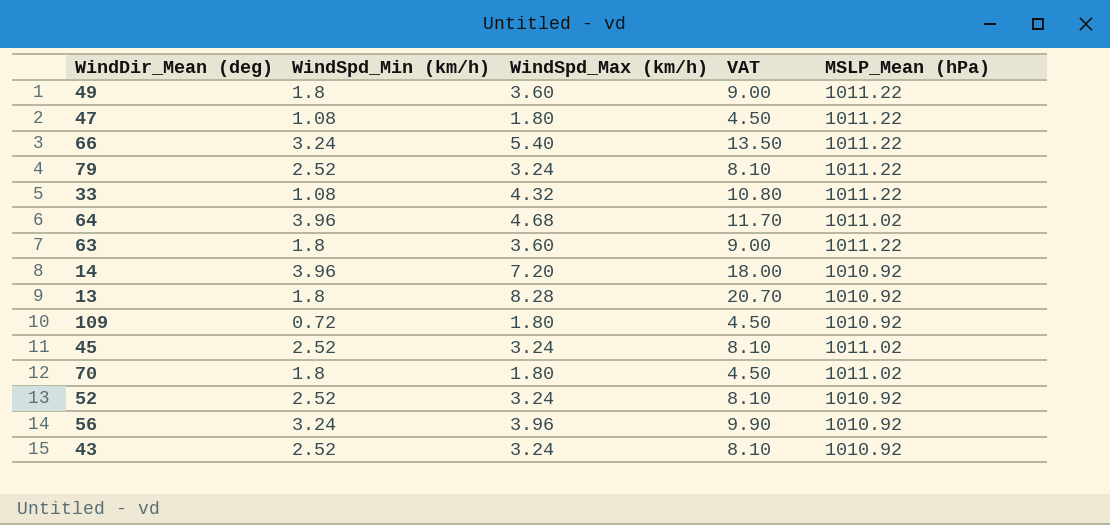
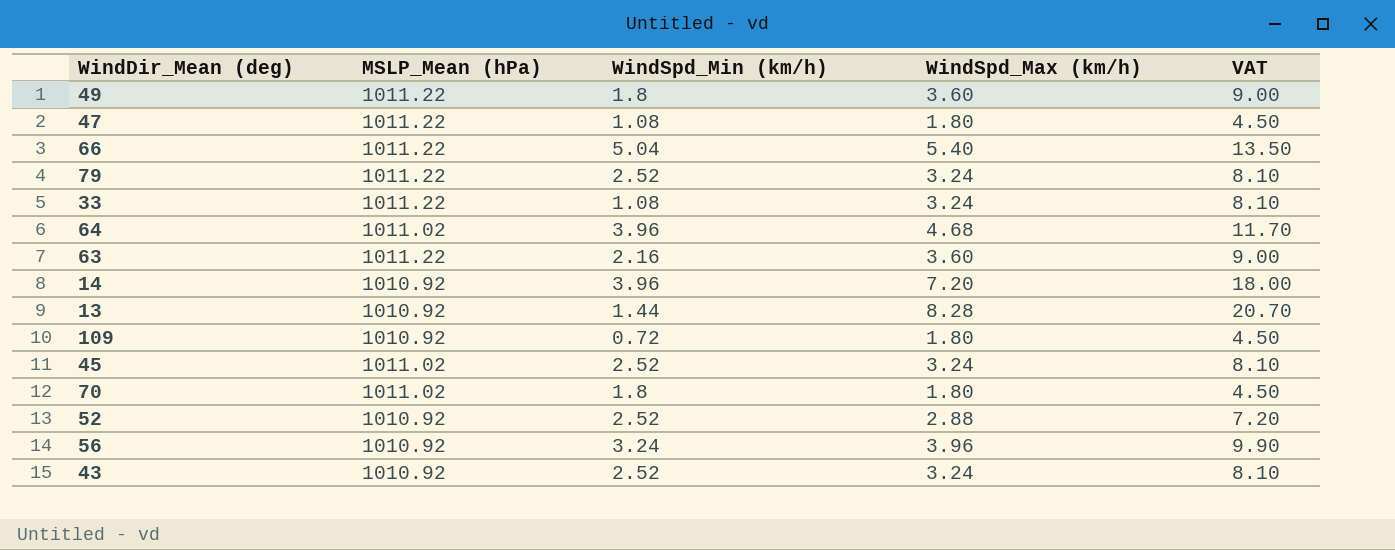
column MSLP_Mean (hPa) | position: 5 -> 2
66 | WindSpd_Min (km/h): 3.24 -> 5.04
33 | WindSpd_Max (km/h): 4.32 -> 3.24
33 | VAT: 10.80 -> 8.10
63 | WindSpd_Min (km/h): 1.8 -> 2.16
13 | WindSpd_Min (km/h): 1.8 -> 1.44
52 | WindSpd_Max (km/h): 3.24 -> 2.88
52 | VAT: 8.10 -> 7.20

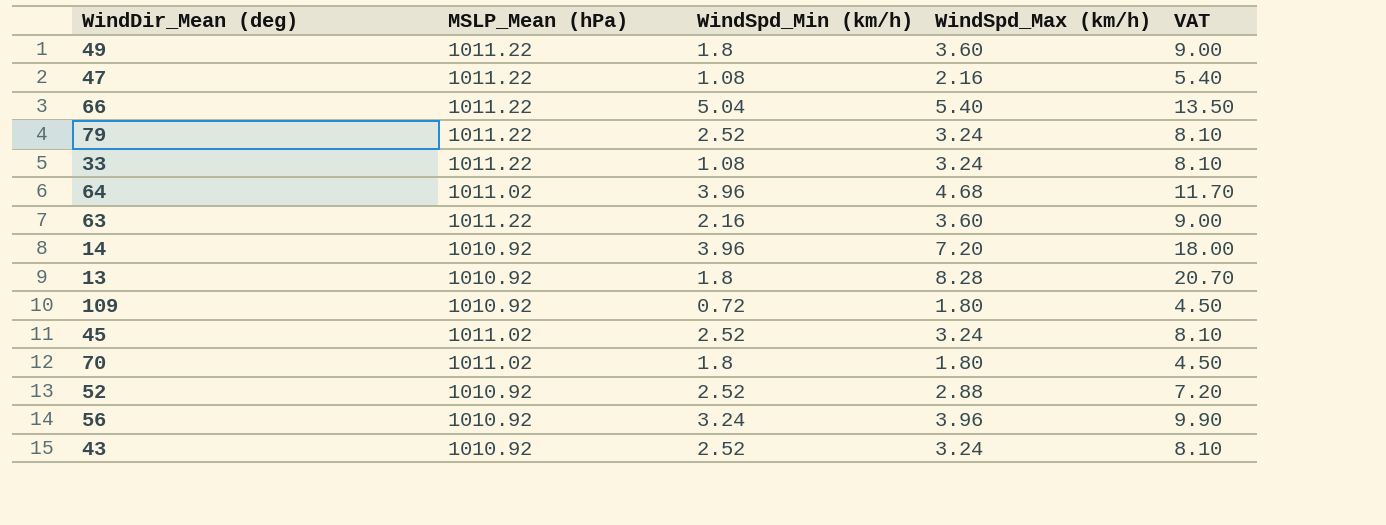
47 | WindSpd_Max (km/h): 1.80 -> 2.16
47 | VAT: 4.50 -> 5.40
13 | WindSpd_Min (km/h): 1.44 -> 1.8

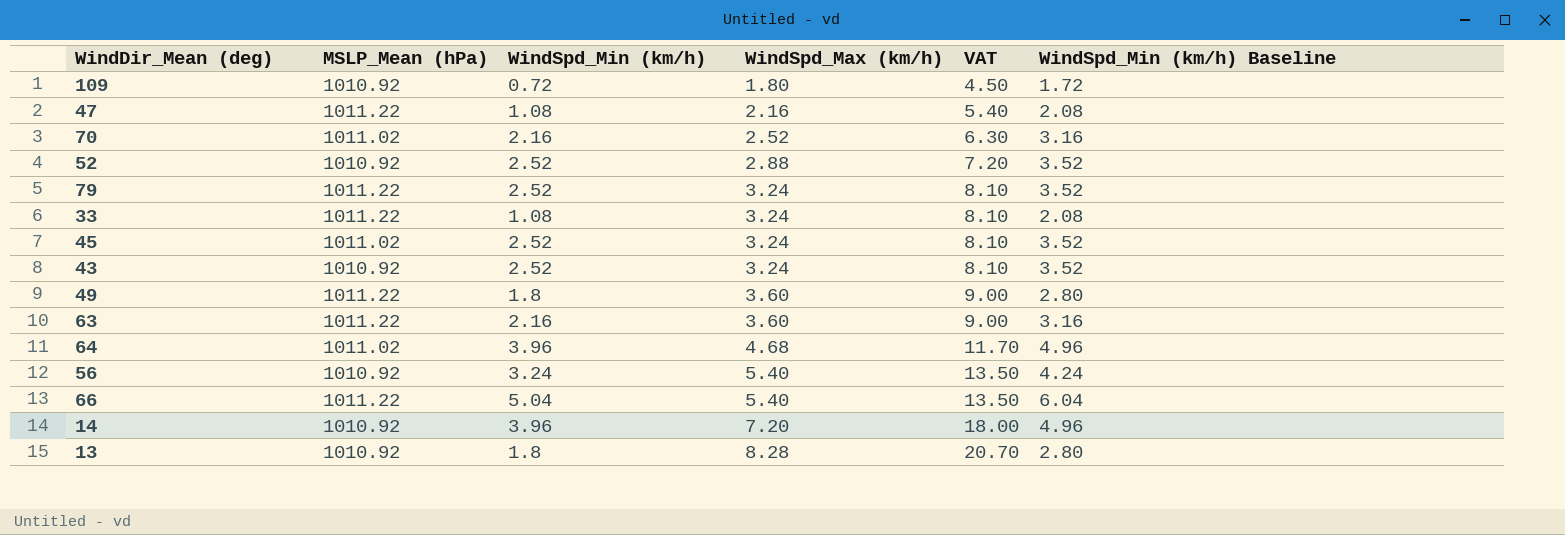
row order: none -> WindSpd_Max (km/h) ascending
column WindSpd_Min (km/h) Baseline | formula: none -> [WindSpd_Min (km/h)] + 1
70 | WindSpd_Min (km/h): 1.8 -> 2.16
70 | WindSpd_Max (km/h): 1.80 -> 2.52
70 | VAT: 4.50 -> 6.30
56 | WindSpd_Max (km/h): 3.96 -> 5.40
56 | VAT: 9.90 -> 13.50

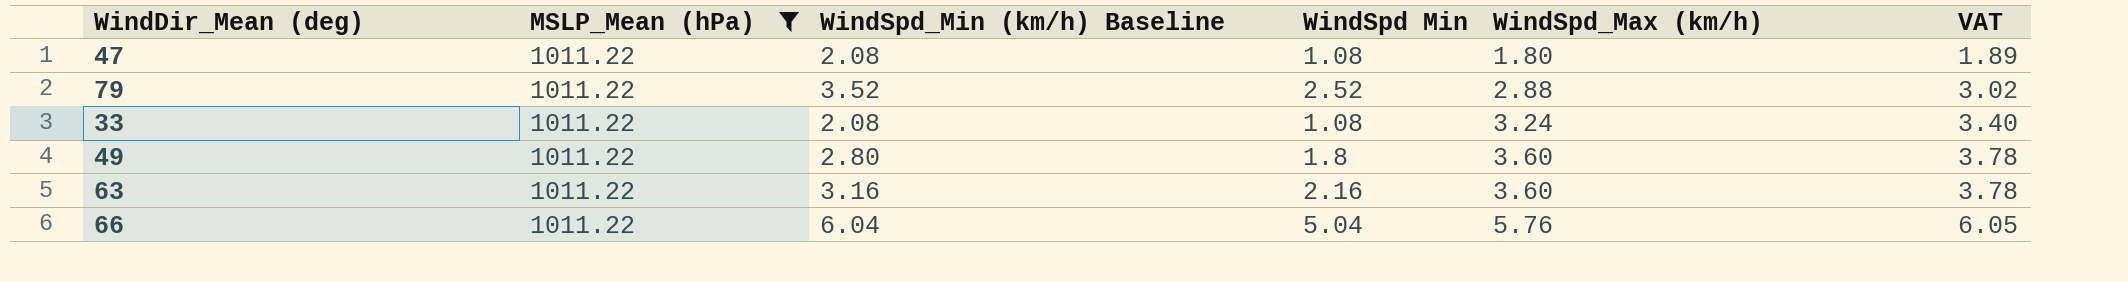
filter: none -> MSLP_Mean (hPa) = 1011.22
column WindSpd_Min (km/h) Baseline | position: 6 -> 3
column name: WindSpd_Min (km/h) -> WindSpd Min
column VAT | formula: [WindSpd_Max (km/h)] * 2.5 -> [WindSpd_Max (km/h)] * 1.05
47 | WindSpd_Max (km/h): 2.16 -> 1.80
79 | WindSpd_Max (km/h): 3.24 -> 2.88
66 | WindSpd_Max (km/h): 5.40 -> 5.76

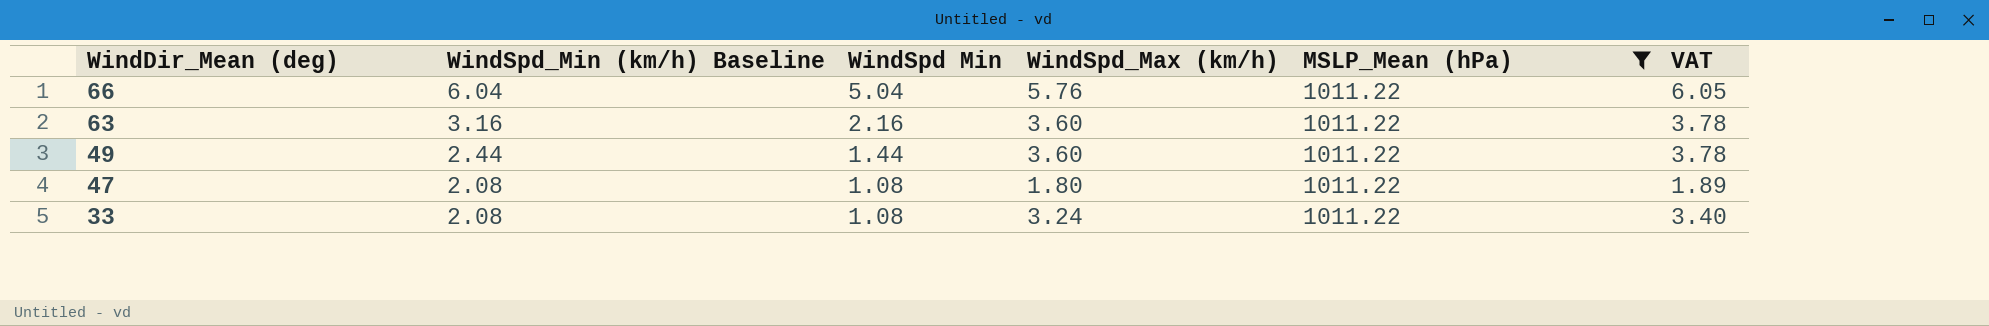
row order: WindSpd_Max (km/h) ascending -> WindDir_Mean (deg) descending
column MSLP_Mean (hPa) | position: 2 -> 5
row 79: 1011.22 | 3.52 | 2.52 | 2.88 | 3.02 -> none
49 | WindSpd_Min (km/h) Baseline: 2.80 -> 2.44
49 | WindSpd Min: 1.8 -> 1.44

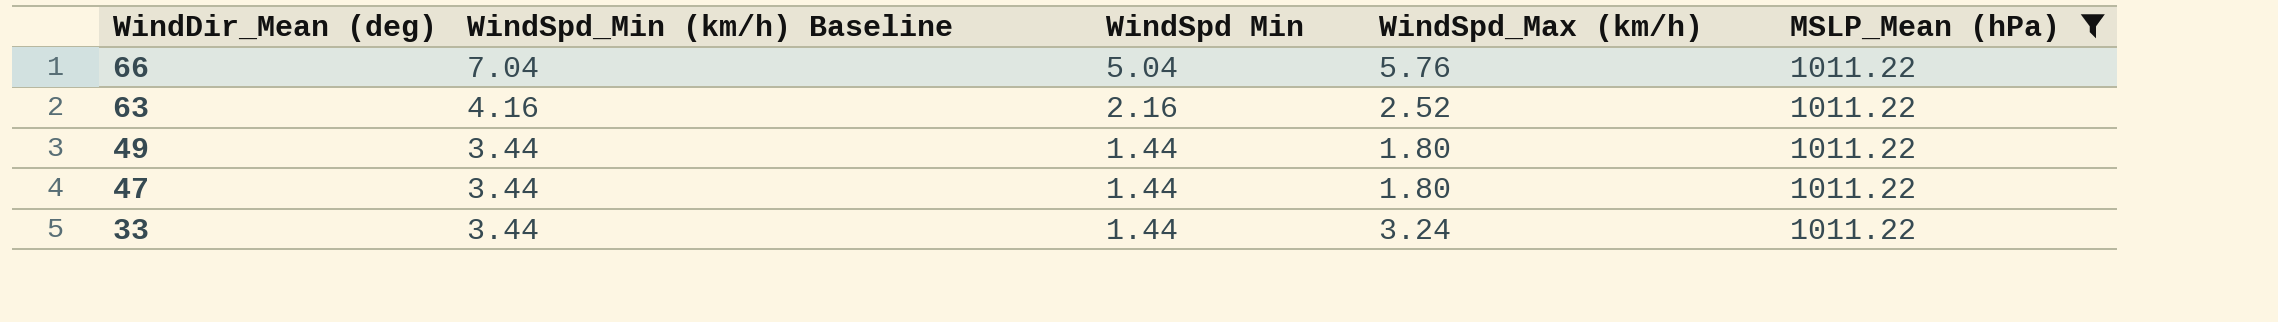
column VAT | formula: [WindSpd_Max (km/h)] * 1.05 -> none
column WindSpd_Min (km/h) Baseline | formula: [WindSpd Min] + 1 -> [WindSpd Min] + 2
63 | WindSpd_Max (km/h): 3.60 -> 2.52
49 | WindSpd_Max (km/h): 3.60 -> 1.80
47 | WindSpd Min: 1.08 -> 1.44
33 | WindSpd Min: 1.08 -> 1.44

